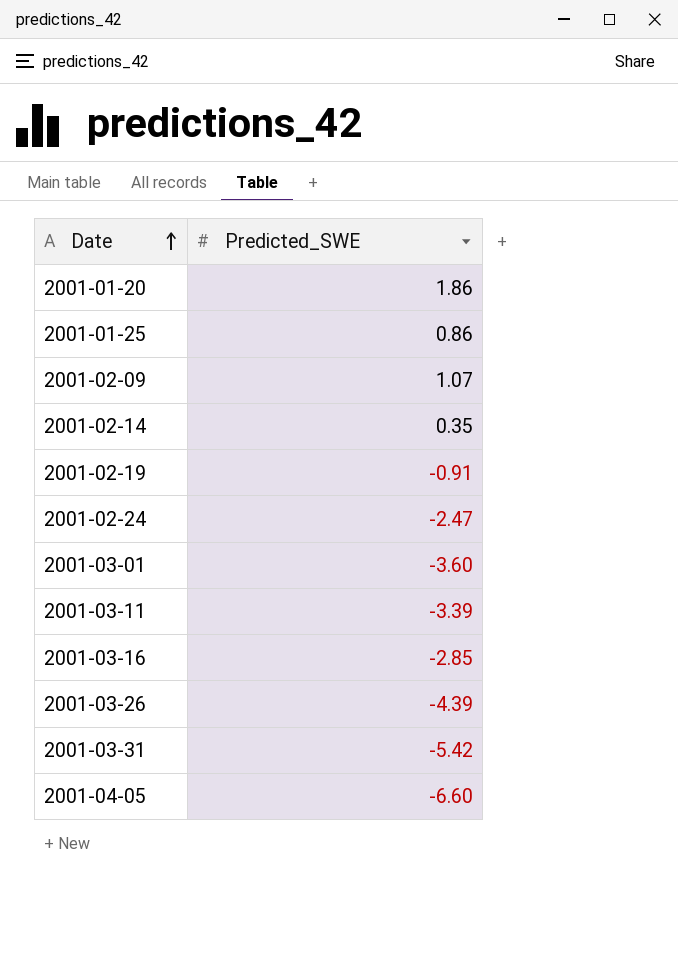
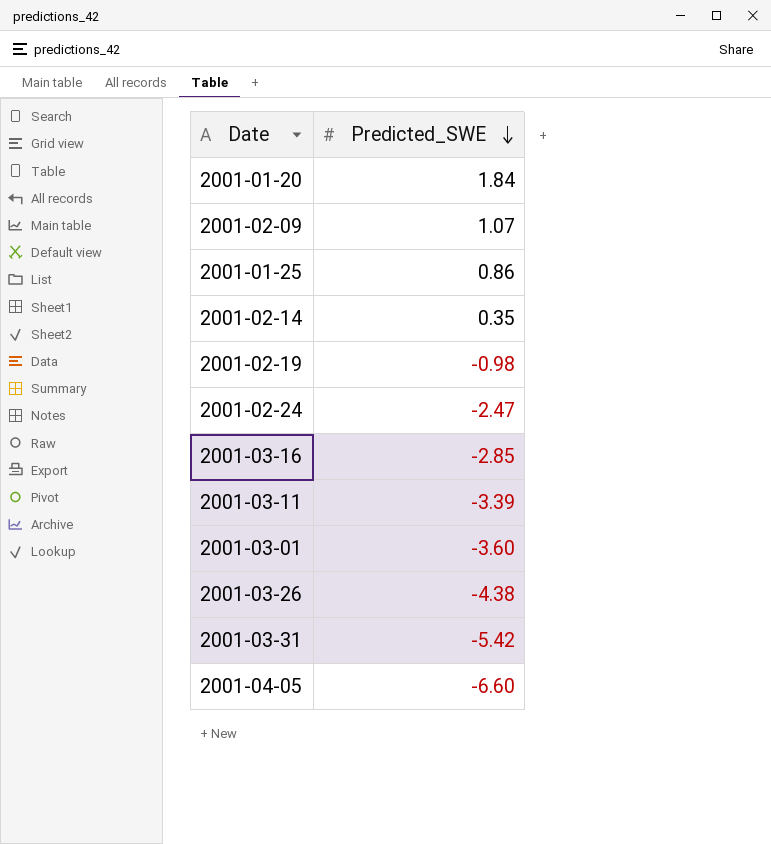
row order: Date ascending -> Predicted_SWE descending
2001-01-20 | Predicted_SWE: 1.86 -> 1.84
2001-02-19 | Predicted_SWE: -0.91 -> -0.98
2001-03-26 | Predicted_SWE: -4.39 -> -4.38

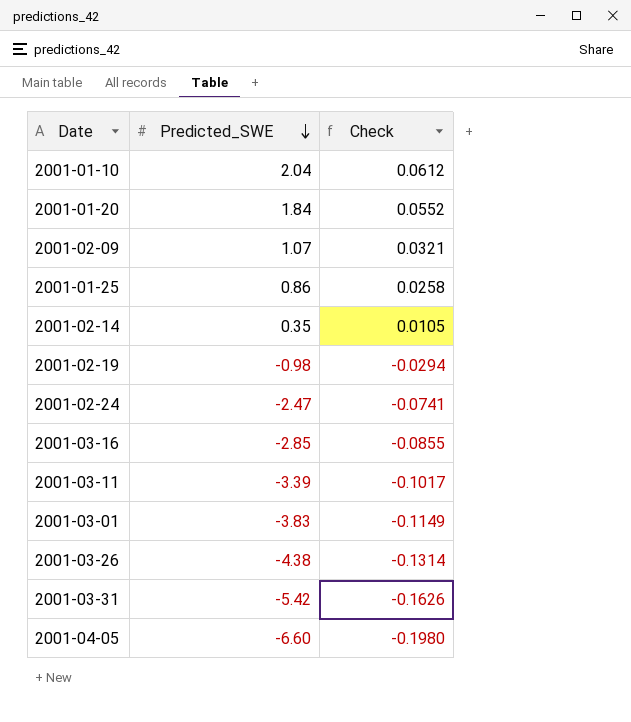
column Check | formula: none -> [Predicted_SWE] * 0.03
row 2001-01-10: none -> 2.04 | 0.0612
2001-03-01 | Predicted_SWE: -3.60 -> -3.83

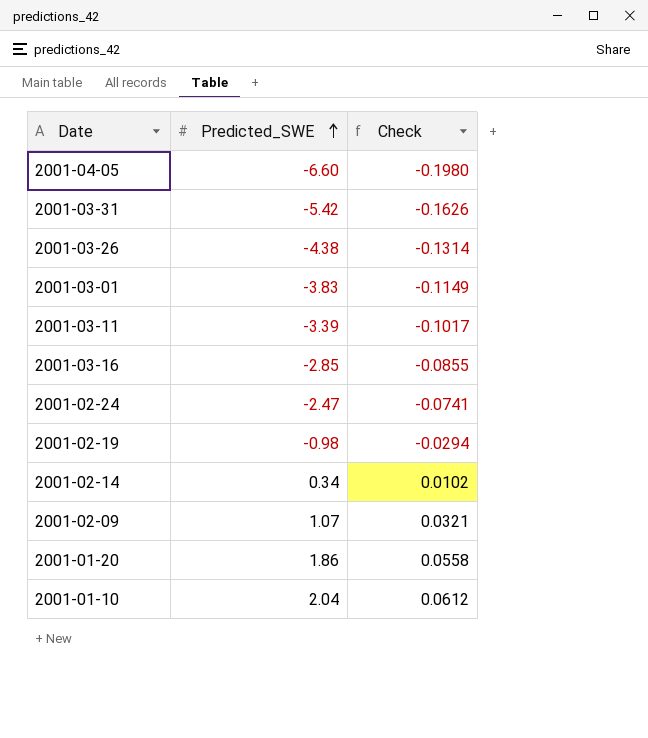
row order: Predicted_SWE descending -> Predicted_SWE ascending
row 2001-01-25: 0.86 | 0.0258 -> none
2001-02-14 | Predicted_SWE: 0.35 -> 0.34
2001-02-14 | Check: 0.0105 -> 0.0102
2001-01-20 | Predicted_SWE: 1.84 -> 1.86
2001-01-20 | Check: 0.0552 -> 0.0558

